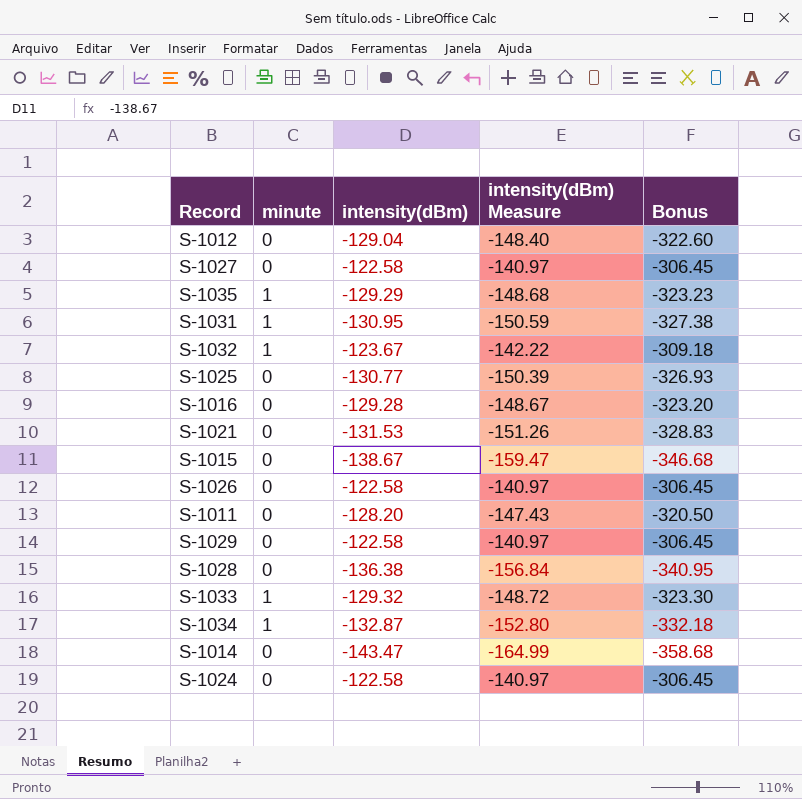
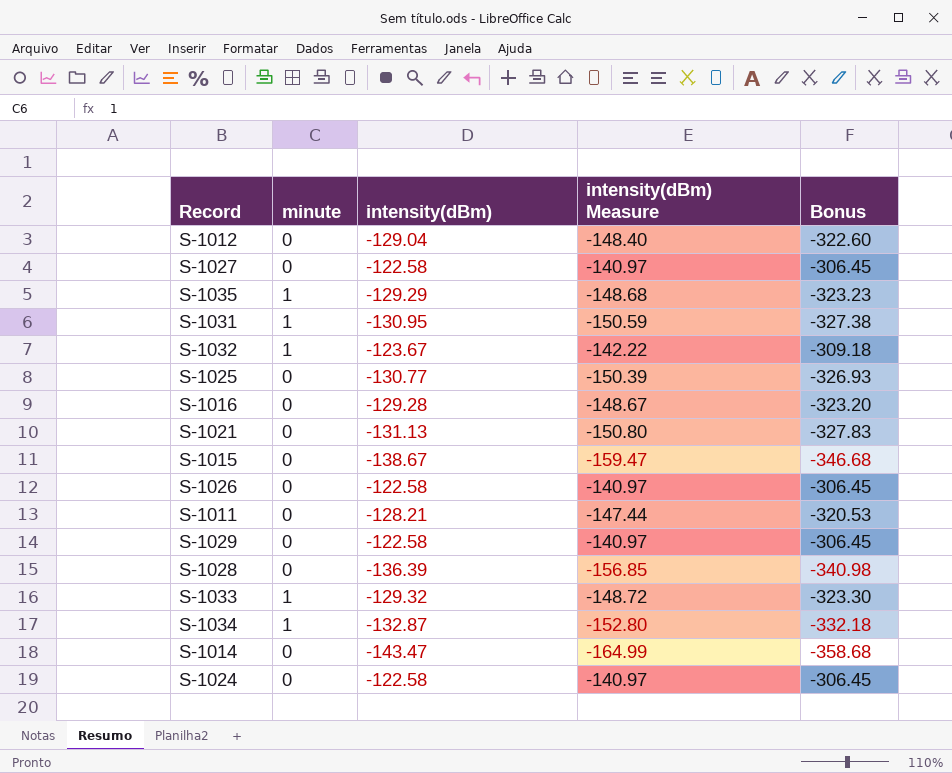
S-1021 | intensity(dBm): -131.53 -> -131.13
S-1021 | intensity(dBm) Measure: -151.26 -> -150.80
S-1021 | Bonus: -328.83 -> -327.83
S-1011 | intensity(dBm): -128.20 -> -128.21
S-1011 | intensity(dBm) Measure: -147.43 -> -147.44
S-1011 | Bonus: -320.50 -> -320.53
S-1028 | intensity(dBm): -136.38 -> -136.39
S-1028 | intensity(dBm) Measure: -156.84 -> -156.85
S-1028 | Bonus: -340.95 -> -340.98

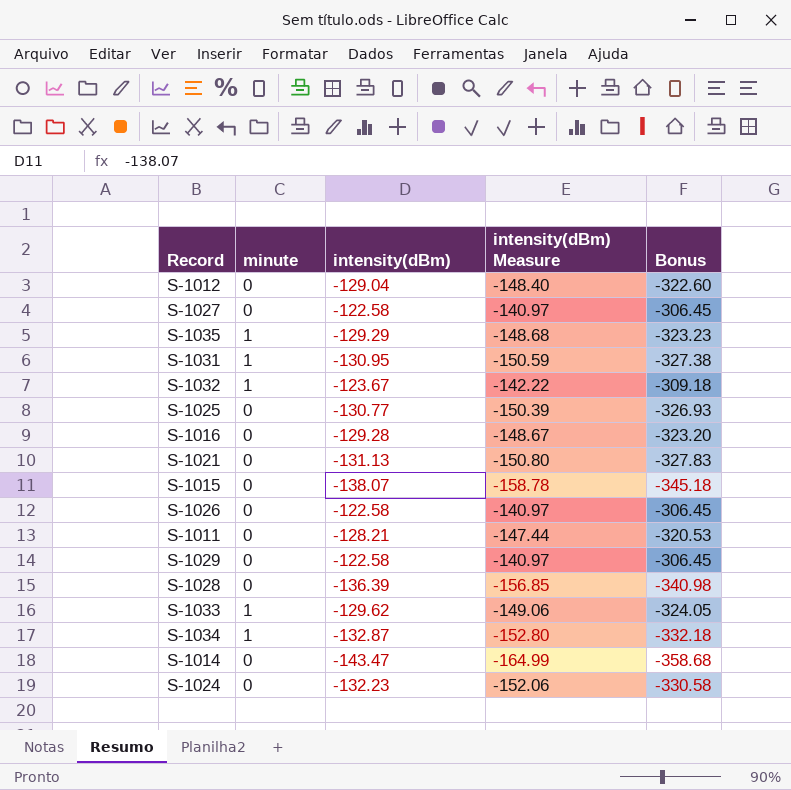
S-1015 | intensity(dBm): -138.67 -> -138.07
S-1015 | intensity(dBm) Measure: -159.47 -> -158.78
S-1015 | Bonus: -346.68 -> -345.18
S-1033 | intensity(dBm): -129.32 -> -129.62
S-1033 | intensity(dBm) Measure: -148.72 -> -149.06
S-1033 | Bonus: -323.30 -> -324.05
S-1024 | intensity(dBm): -122.58 -> -132.23
S-1024 | intensity(dBm) Measure: -140.97 -> -152.06
S-1024 | Bonus: -306.45 -> -330.58

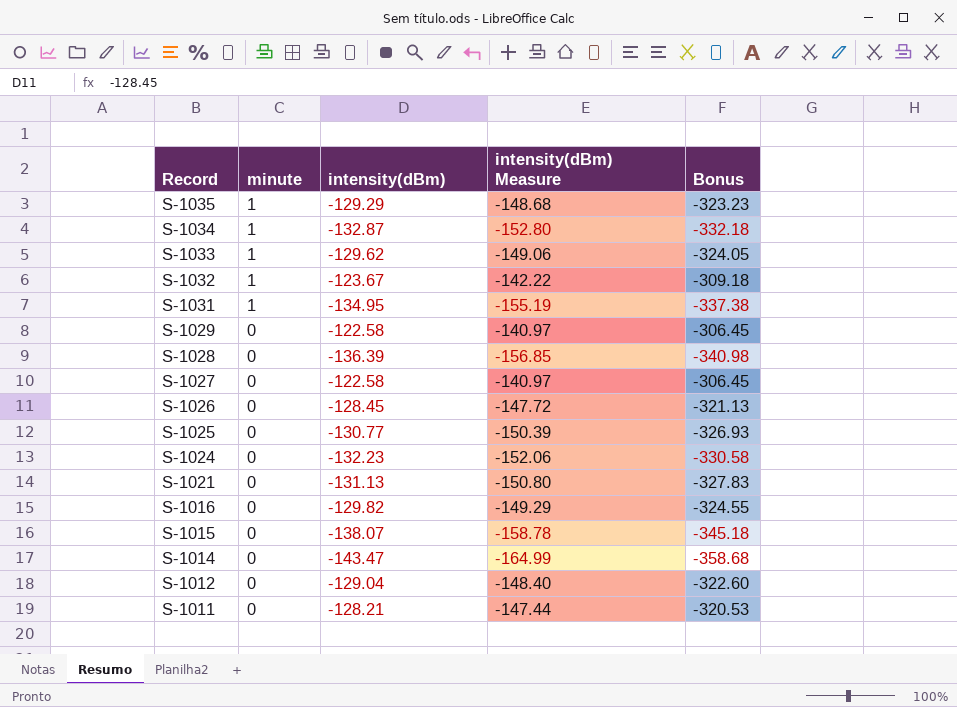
row order: none -> Record descending
S-1031 | intensity(dBm): -130.95 -> -134.95
S-1031 | intensity(dBm) Measure: -150.59 -> -155.19
S-1031 | Bonus: -327.38 -> -337.38
S-1026 | intensity(dBm): -122.58 -> -128.45
S-1026 | intensity(dBm) Measure: -140.97 -> -147.72
S-1026 | Bonus: -306.45 -> -321.13
S-1016 | intensity(dBm): -129.28 -> -129.82
S-1016 | intensity(dBm) Measure: -148.67 -> -149.29
S-1016 | Bonus: -323.20 -> -324.55

